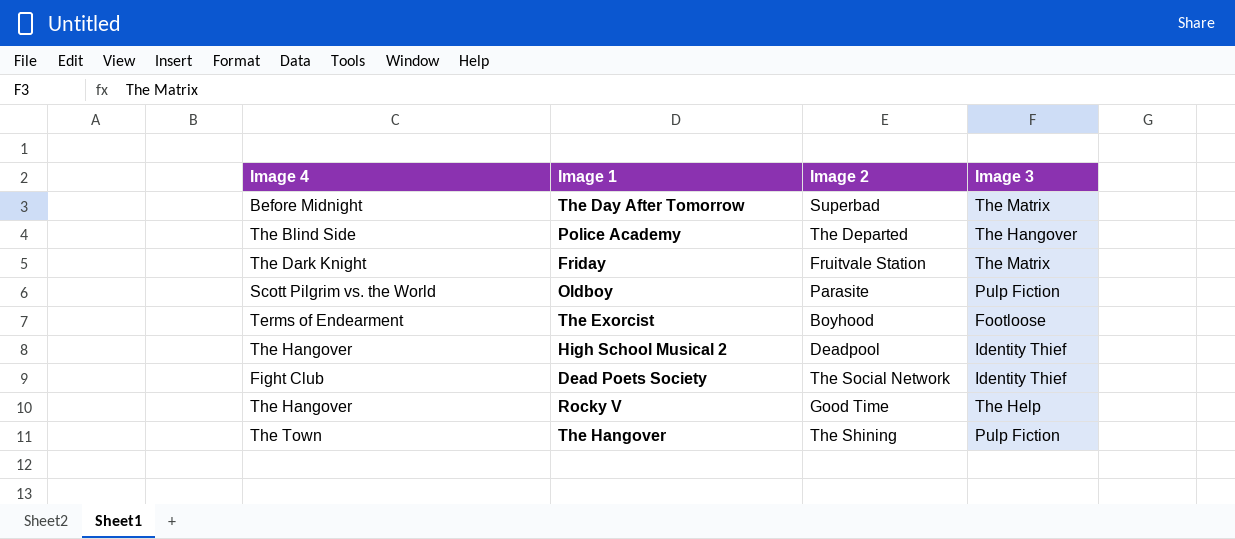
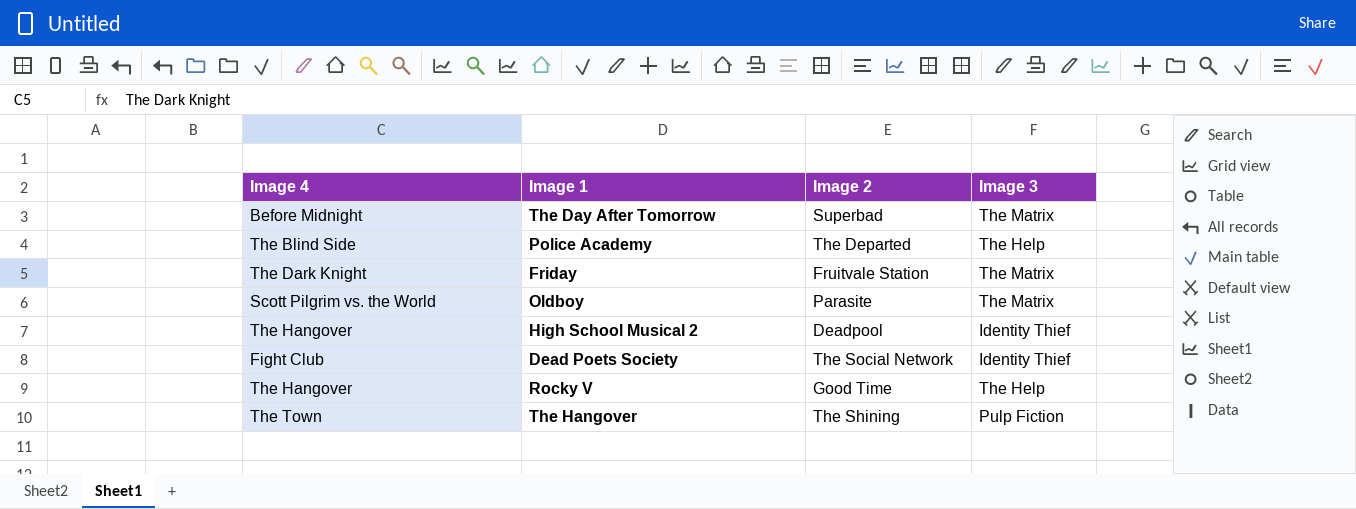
row The Exorcist: Terms of Endearment | Boyhood | Footloose -> none
Police Academy | Image 3: The Hangover -> The Help
Oldboy | Image 3: Pulp Fiction -> The Matrix

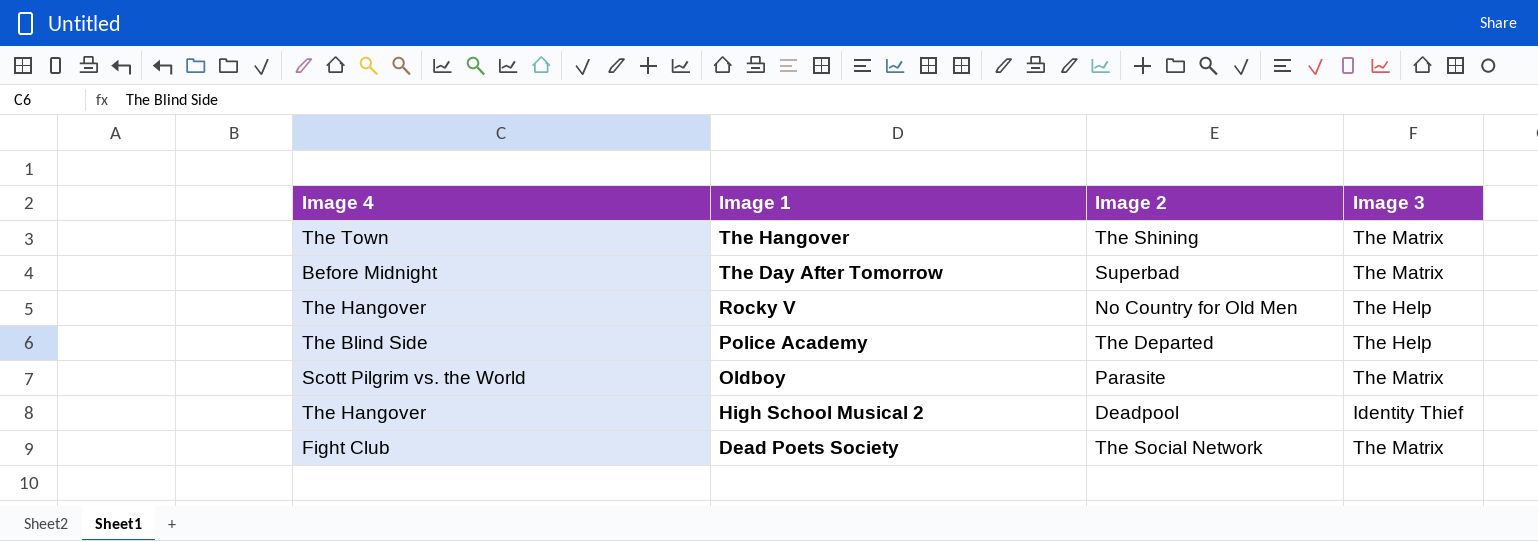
row order: none -> Image 1 descending
row Friday: The Dark Knight | Fruitvale Station | The Matrix -> none
The Hangover | Image 3: Pulp Fiction -> The Matrix
Rocky V | Image 2: Good Time -> No Country for Old Men
Dead Poets Society | Image 3: Identity Thief -> The Matrix

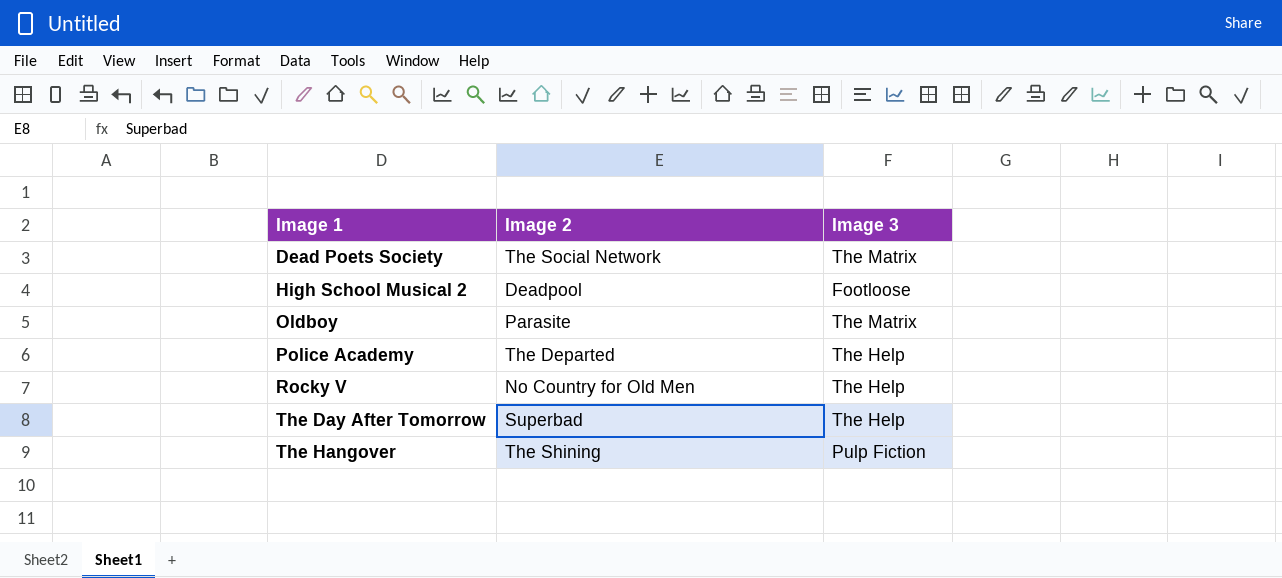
row order: Image 1 descending -> Image 1 ascending
column Image 4 | position: 1 -> none
High School Musical 2 | Image 3: Identity Thief -> Footloose
The Day After Tomorrow | Image 3: The Matrix -> The Help
The Hangover | Image 3: The Matrix -> Pulp Fiction

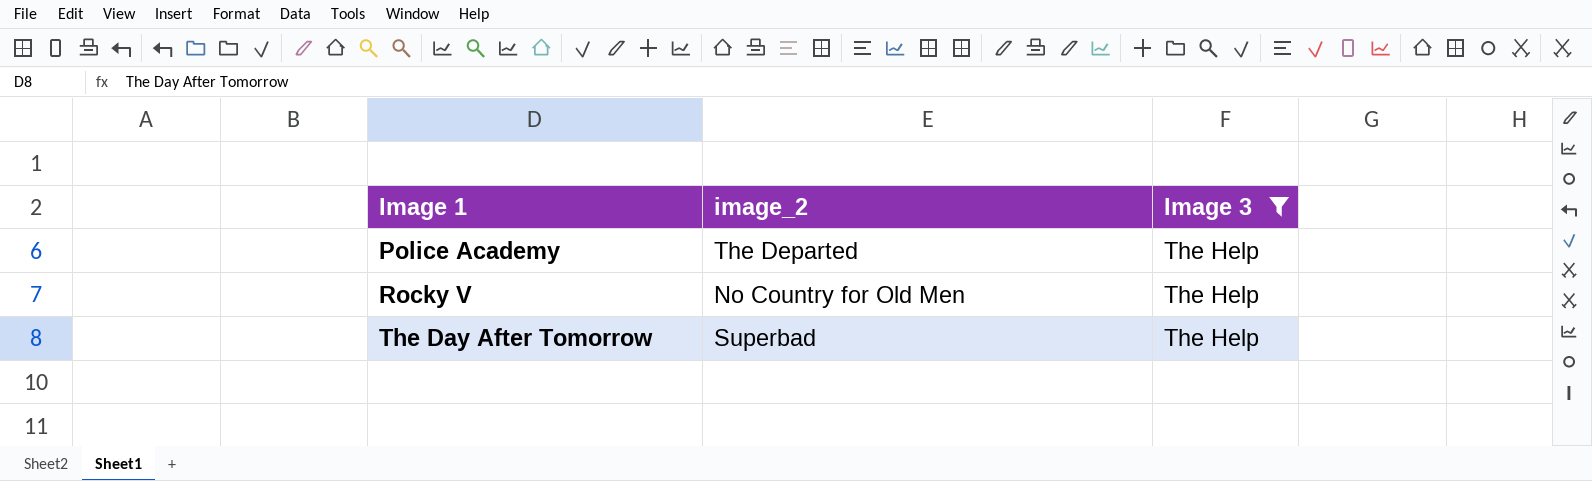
filter: none -> Image 3 = The Help
column name: Image 2 -> image_2

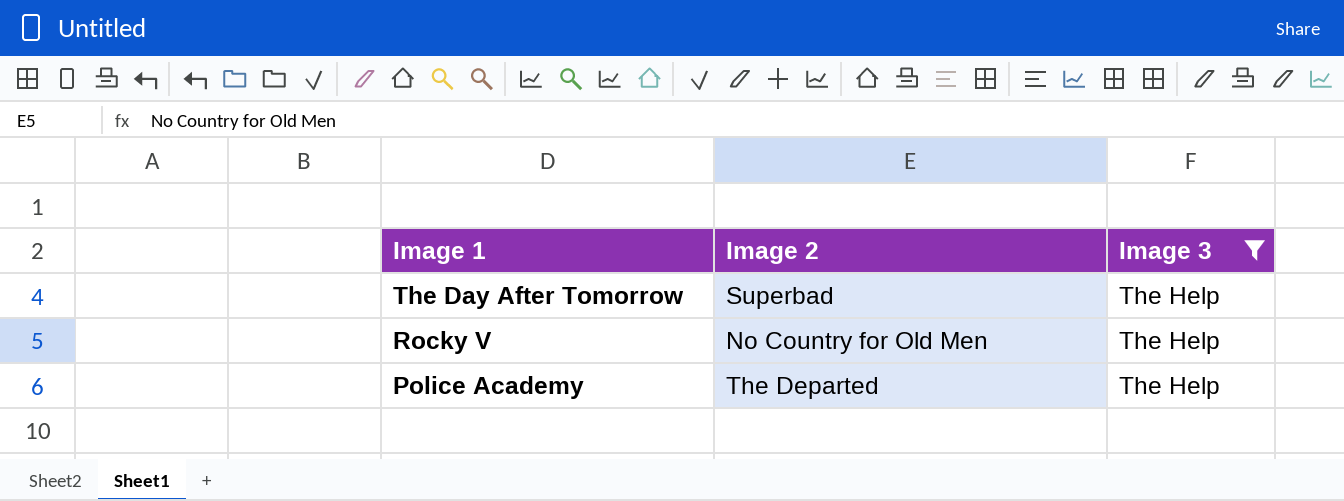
row order: Image 1 ascending -> Image 1 descending
column name: image_2 -> Image 2

